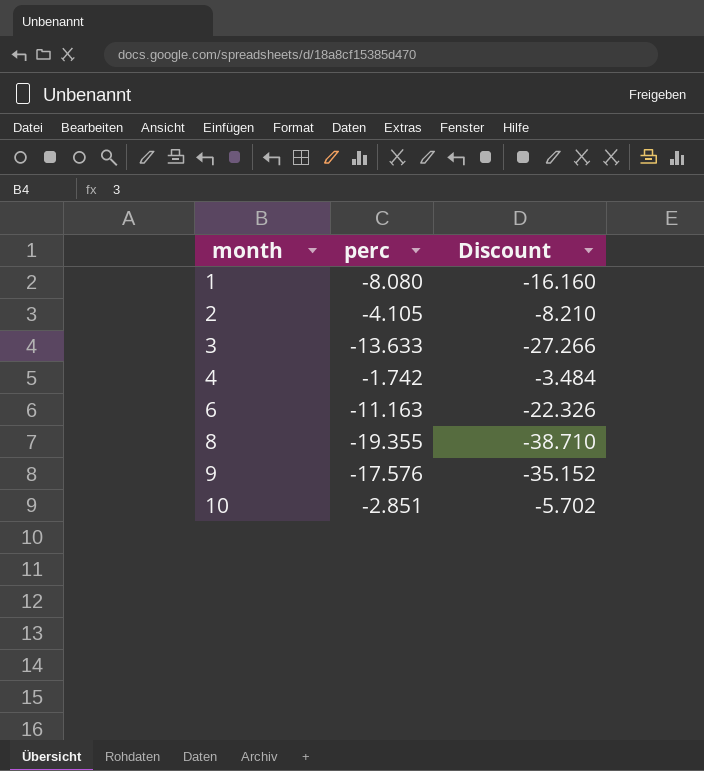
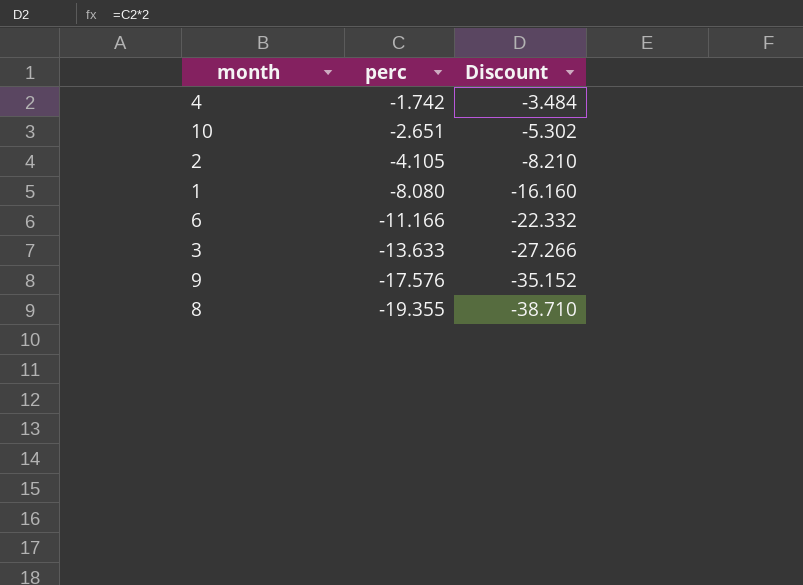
row order: month ascending -> perc descending
10 | perc: -2.851 -> -2.651
10 | Discount: -5.702 -> -5.302
6 | perc: -11.163 -> -11.166
6 | Discount: -22.326 -> -22.332

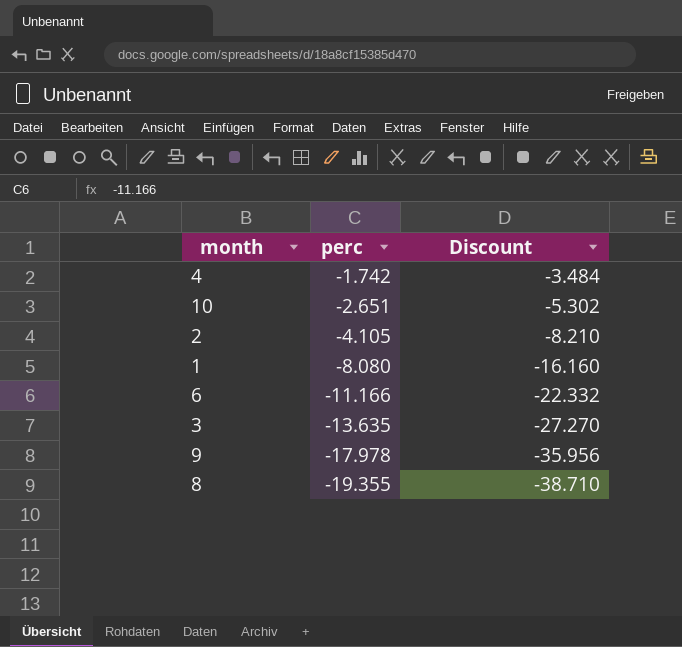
3 | perc: -13.633 -> -13.635
3 | Discount: -27.266 -> -27.270
9 | perc: -17.576 -> -17.978
9 | Discount: -35.152 -> -35.956

